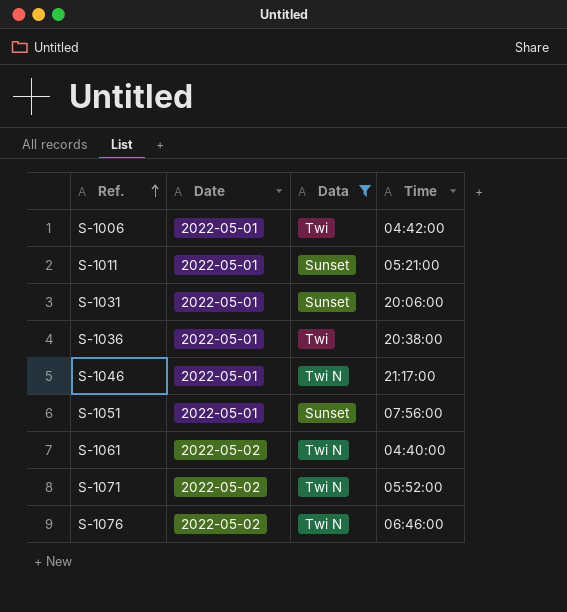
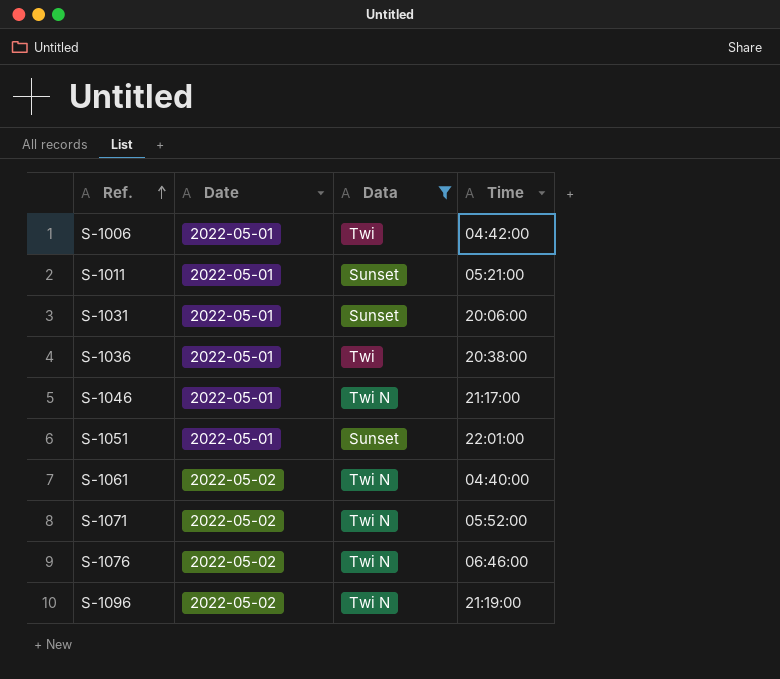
S-1051 | Time: 07:56:00 -> 22:01:00
row S-1096: none -> 2022-05-02 | Twi N | 21:19:00

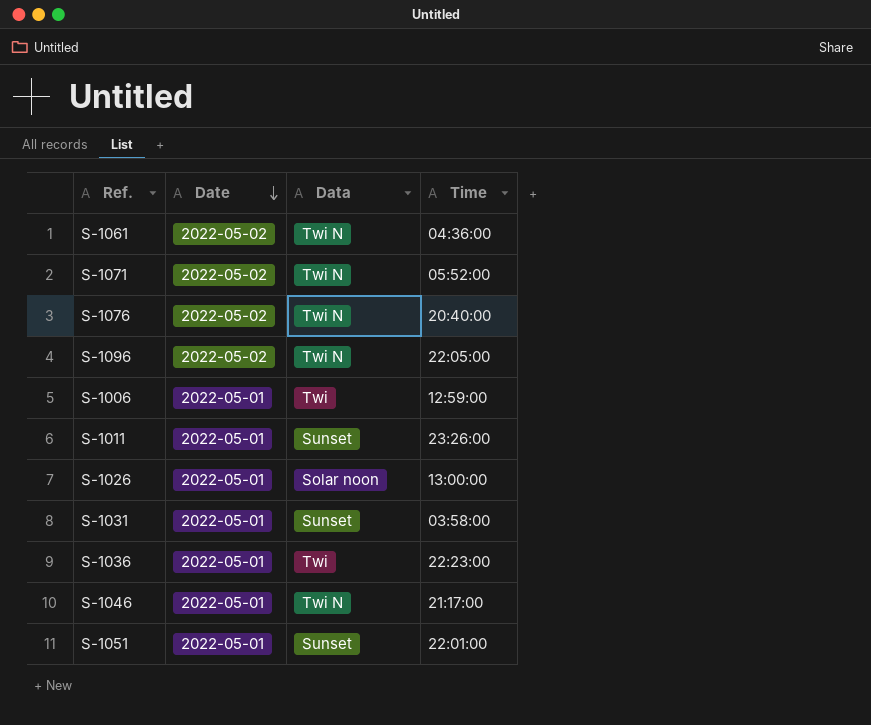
filter: Data != Solar noon -> none
row order: Ref. ascending -> Date descending
S-1061 | Time: 04:40:00 -> 04:36:00
S-1076 | Time: 06:46:00 -> 20:40:00
S-1096 | Time: 21:19:00 -> 22:05:00
S-1006 | Time: 04:42:00 -> 12:59:00
S-1011 | Time: 05:21:00 -> 23:26:00
S-1031 | Time: 20:06:00 -> 03:58:00
S-1036 | Time: 20:38:00 -> 22:23:00

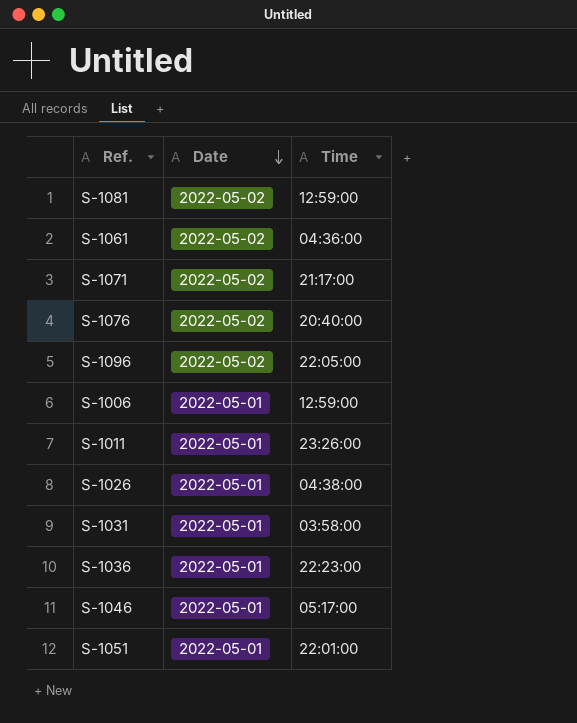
column Data | position: 3 -> none
row S-1081: none -> 2022-05-02 | 12:59:00
S-1071 | Time: 05:52:00 -> 21:17:00
S-1026 | Time: 13:00:00 -> 04:38:00
S-1046 | Time: 21:17:00 -> 05:17:00

